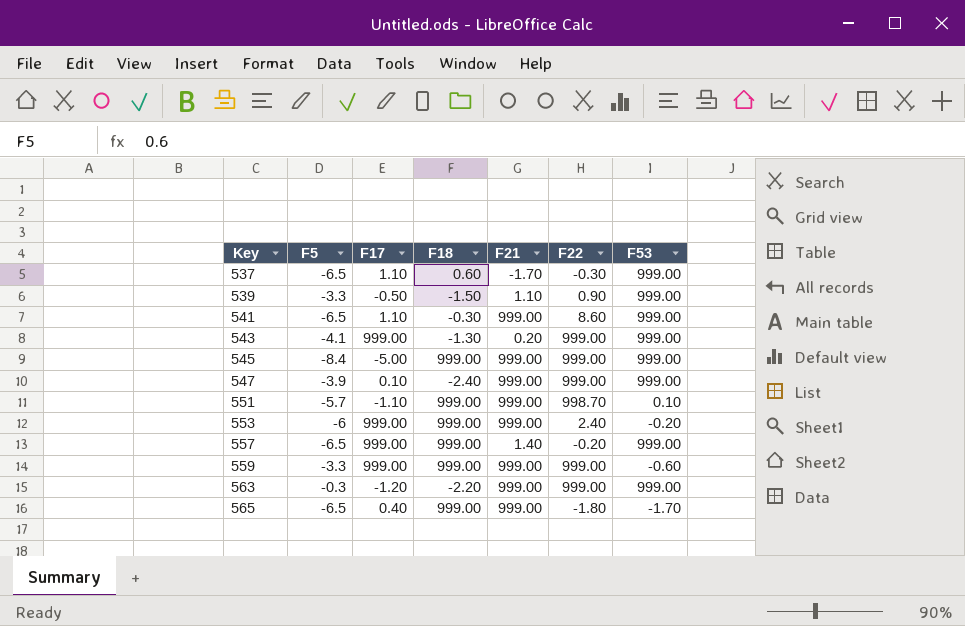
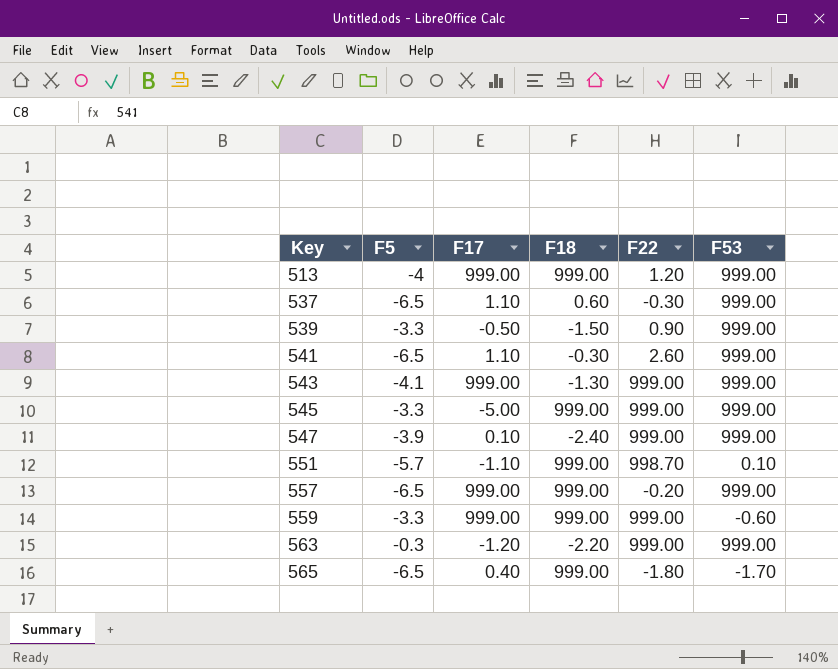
column F21 | position: 5 -> none
row 553: -6 | 999.00 | 999.00 | 999.00 | 2.40 | -0.20 -> none
row 513: none -> -4 | 999.00 | 999.00 | 1.20 | 999.00
541 | F22: 8.60 -> 2.60
545 | F5: -8.4 -> -3.3

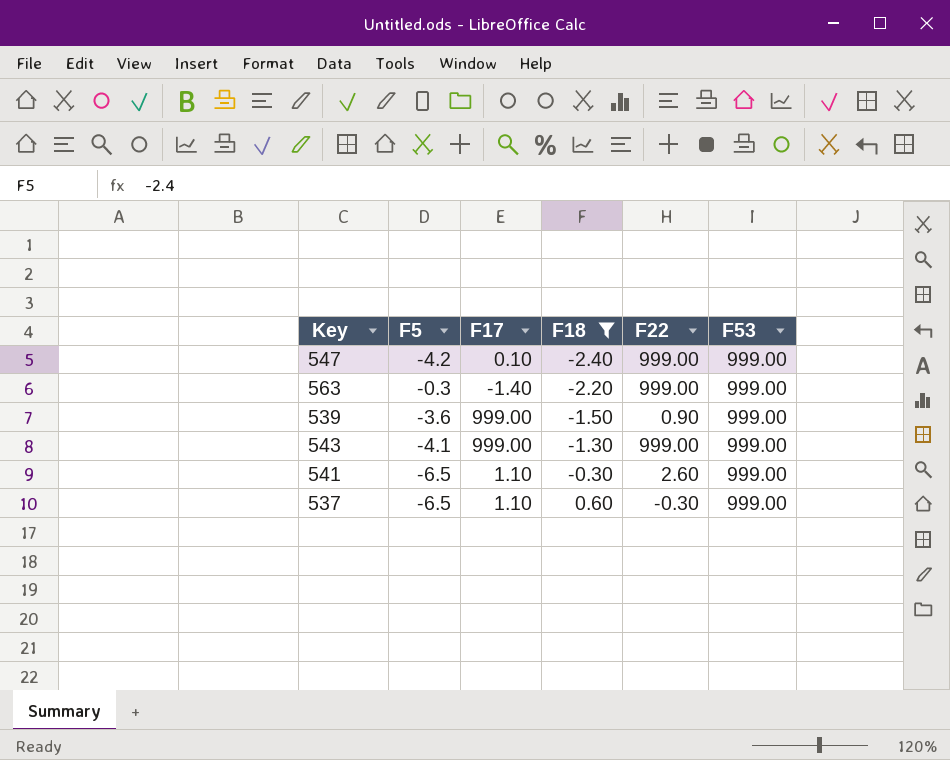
filter: none -> F18 != 999.00
row order: Key ascending -> F18 ascending
547 | F5: -3.9 -> -4.2
563 | F17: -1.20 -> -1.40
539 | F5: -3.3 -> -3.6
539 | F17: -0.50 -> 999.00

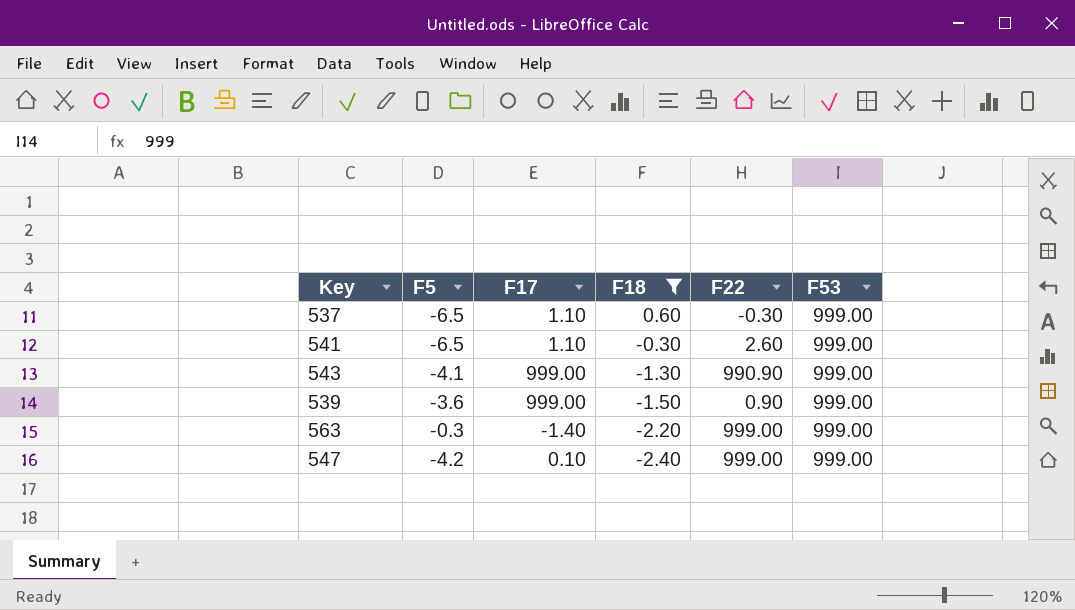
row order: F18 ascending -> F18 descending
543 | F22: 999.00 -> 990.90

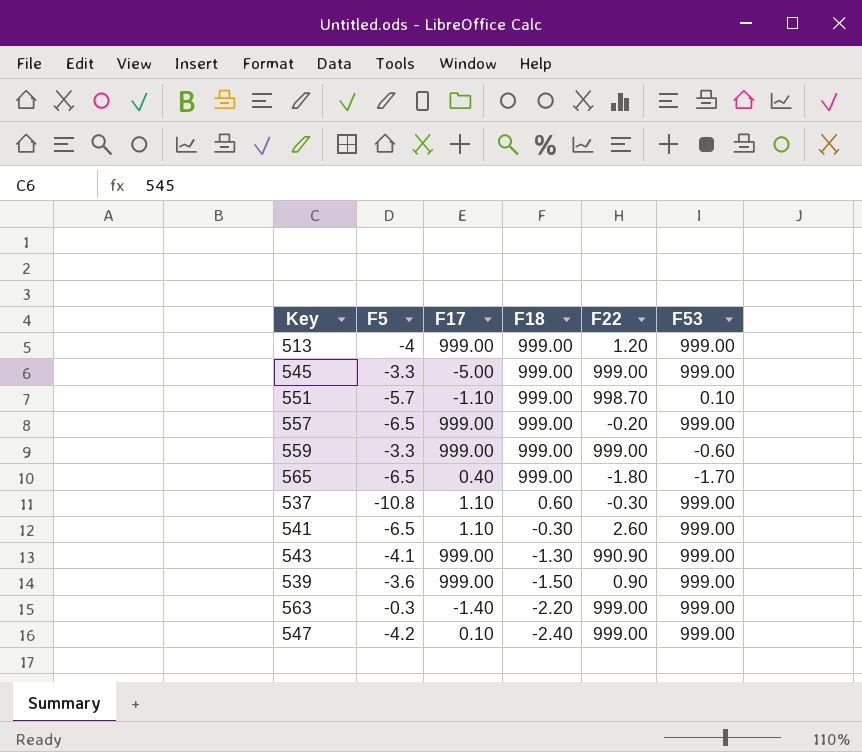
filter: F18 != 999.00 -> none
537 | F5: -6.5 -> -10.8

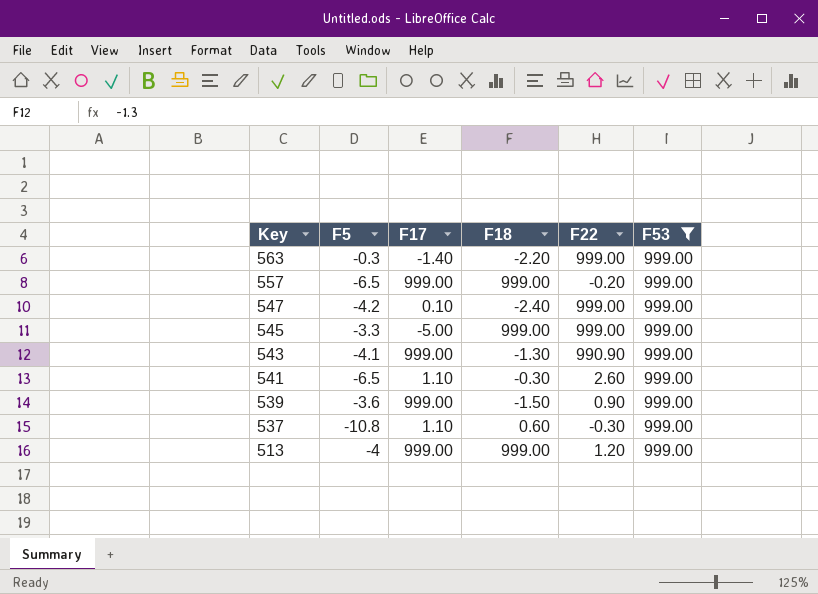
filter: none -> F53 = 999.00
row order: F18 descending -> Key descending

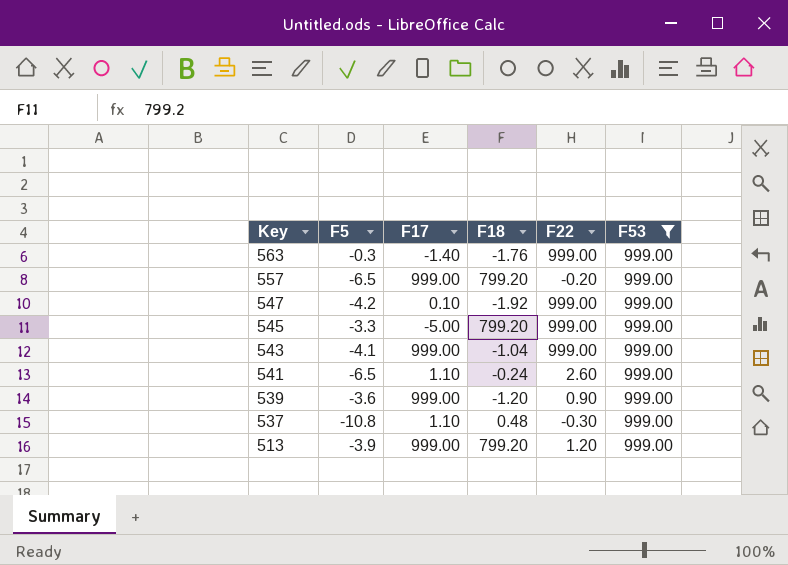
563 | F18: -2.20 -> -1.76
557 | F18: 999.00 -> 799.20
547 | F18: -2.40 -> -1.92
545 | F18: 999.00 -> 799.20
543 | F18: -1.30 -> -1.04
543 | F22: 990.90 -> 999.00
541 | F18: -0.30 -> -0.24
539 | F18: -1.50 -> -1.20
537 | F18: 0.60 -> 0.48
513 | F5: -4 -> -3.9
513 | F18: 999.00 -> 799.20

